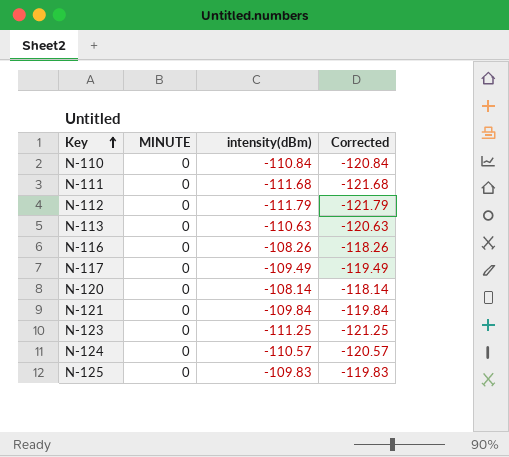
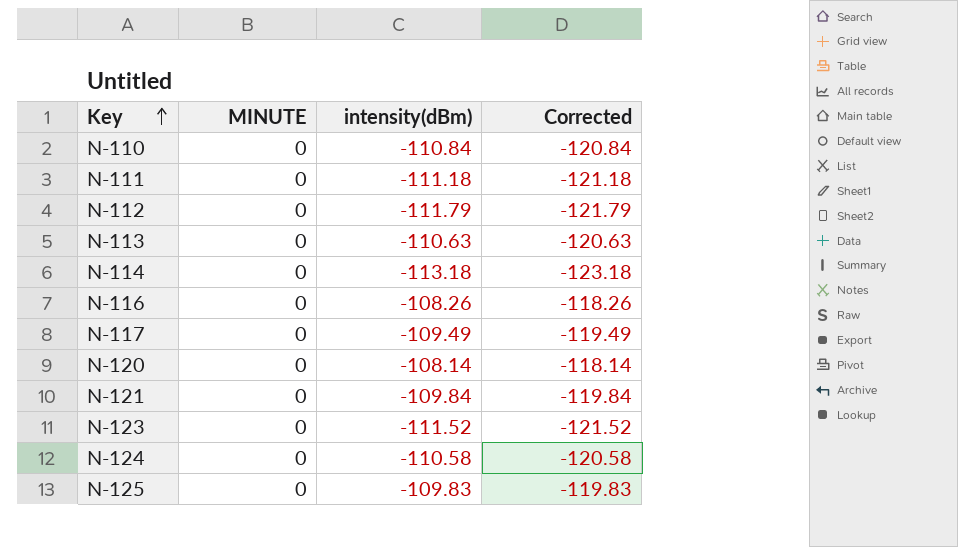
N-111 | intensity(dBm): -111.68 -> -111.18
N-111 | Corrected: -121.68 -> -121.18
row N-114: none -> 0 | -113.18 | -123.18
N-123 | intensity(dBm): -111.25 -> -111.52
N-123 | Corrected: -121.25 -> -121.52
N-124 | intensity(dBm): -110.57 -> -110.58
N-124 | Corrected: -120.57 -> -120.58

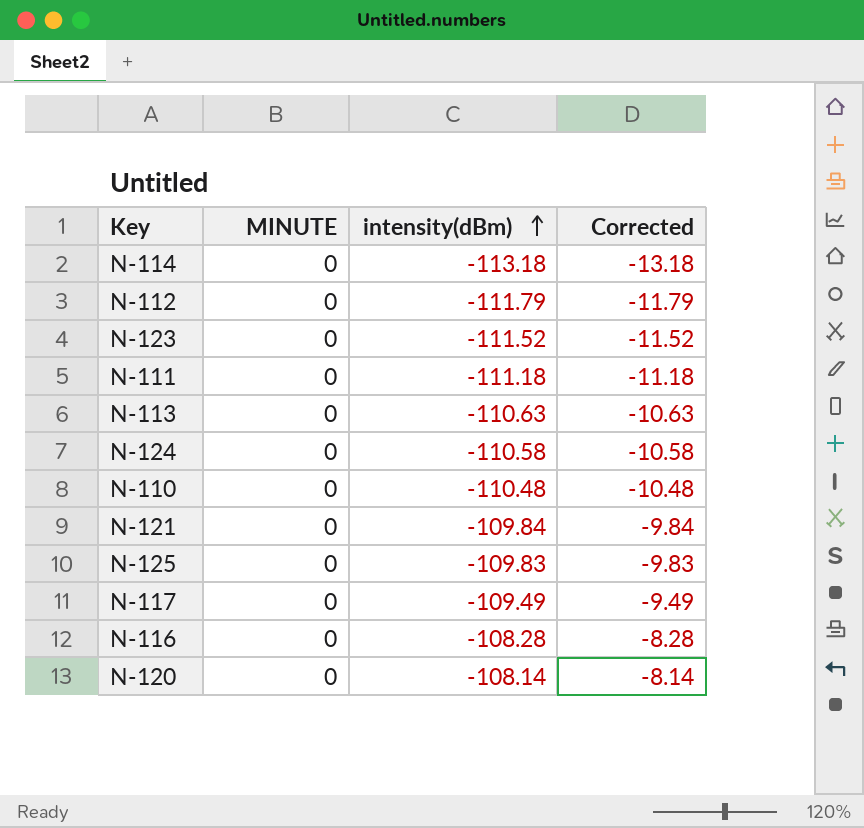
row order: Key ascending -> intensity(dBm) ascending
column Corrected | formula: [intensity(dBm)] - 10 -> [intensity(dBm)] + 100
N-110 | intensity(dBm): -110.84 -> -110.48
N-116 | intensity(dBm): -108.26 -> -108.28

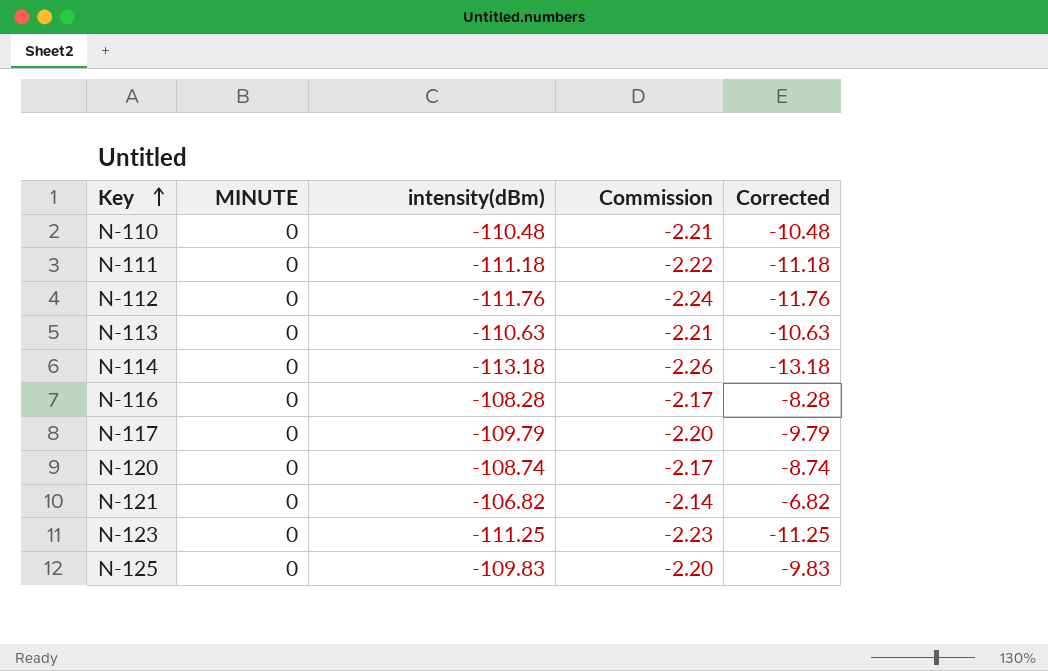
row order: intensity(dBm) ascending -> Key ascending
column Commission | formula: none -> [intensity(dBm)] * 0.02
row N-124: 0 | -110.58 | -10.58 -> none
N-112 | intensity(dBm): -111.79 -> -111.76
N-112 | Corrected: -11.79 -> -11.76
N-117 | intensity(dBm): -109.49 -> -109.79
N-117 | Corrected: -9.49 -> -9.79
N-120 | intensity(dBm): -108.14 -> -108.74
N-120 | Corrected: -8.14 -> -8.74
N-121 | intensity(dBm): -109.84 -> -106.82
N-121 | Corrected: -9.84 -> -6.82
N-123 | intensity(dBm): -111.52 -> -111.25
N-123 | Corrected: -11.52 -> -11.25

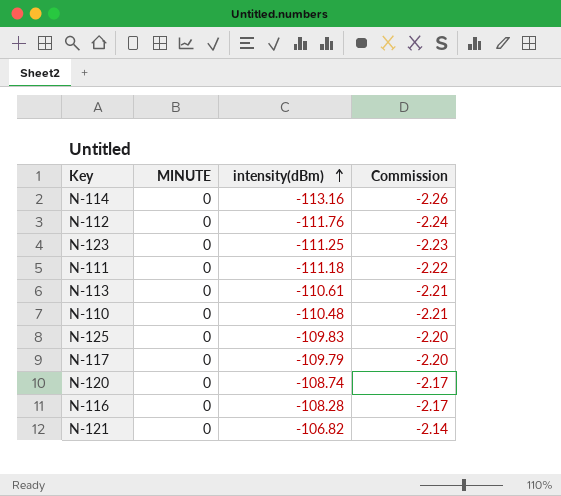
row order: Key ascending -> intensity(dBm) ascending
column Corrected | formula: [intensity(dBm)] + 100 -> none
N-114 | intensity(dBm): -113.18 -> -113.16
N-113 | intensity(dBm): -110.63 -> -110.61

